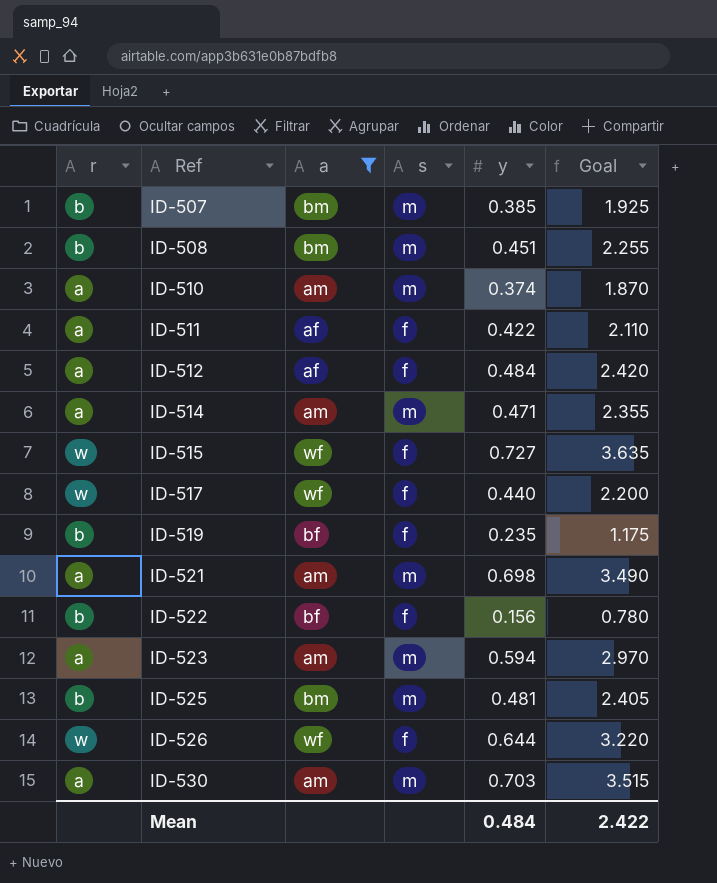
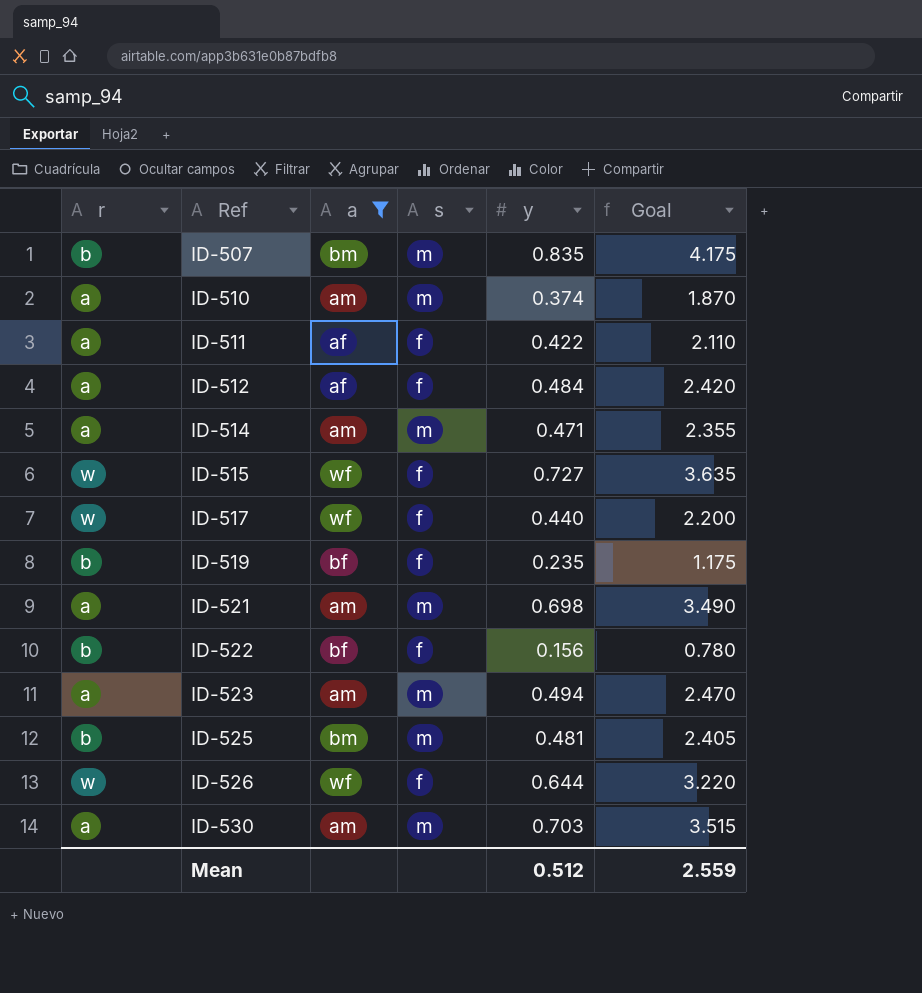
row ID-508: b | bm | m | 0.451 | 2.255 -> none
ID-507 | y: 0.385 -> 0.835
ID-507 | Goal: 1.925 -> 4.175
ID-523 | y: 0.594 -> 0.494
ID-523 | Goal: 2.970 -> 2.470
Mean | y: 0.484 -> 0.512
Mean | Goal: 2.422 -> 2.559

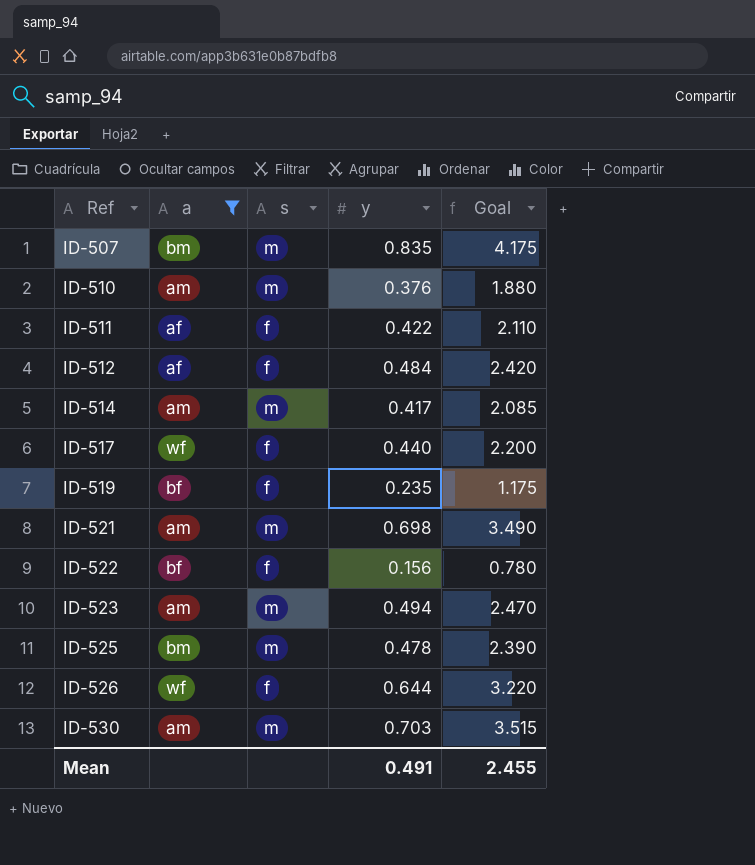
column r | position: 1 -> none
row ID-515: w | wf | f | 0.727 | 3.635 -> none
ID-510 | y: 0.374 -> 0.376
ID-510 | Goal: 1.870 -> 1.880
ID-514 | y: 0.471 -> 0.417
ID-514 | Goal: 2.355 -> 2.085
ID-525 | y: 0.481 -> 0.478
ID-525 | Goal: 2.405 -> 2.390
Mean | y: 0.512 -> 0.491
Mean | Goal: 2.559 -> 2.455

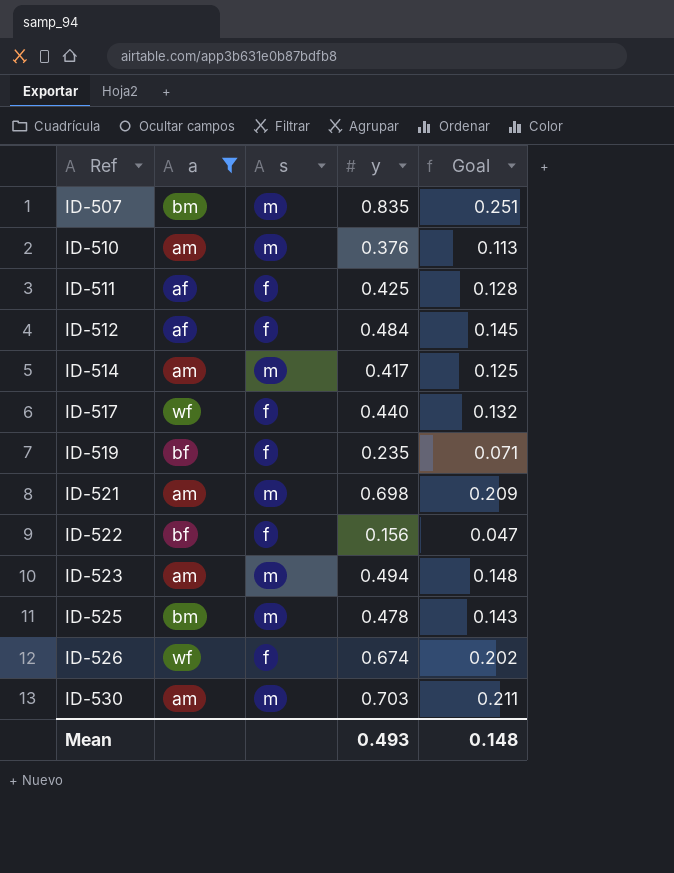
column Goal | formula: [y] * 5 -> [y] * 0.3
ID-511 | y: 0.422 -> 0.425
ID-526 | y: 0.644 -> 0.674
Mean | y: 0.491 -> 0.493
Mean | Goal: 2.455 -> 0.148

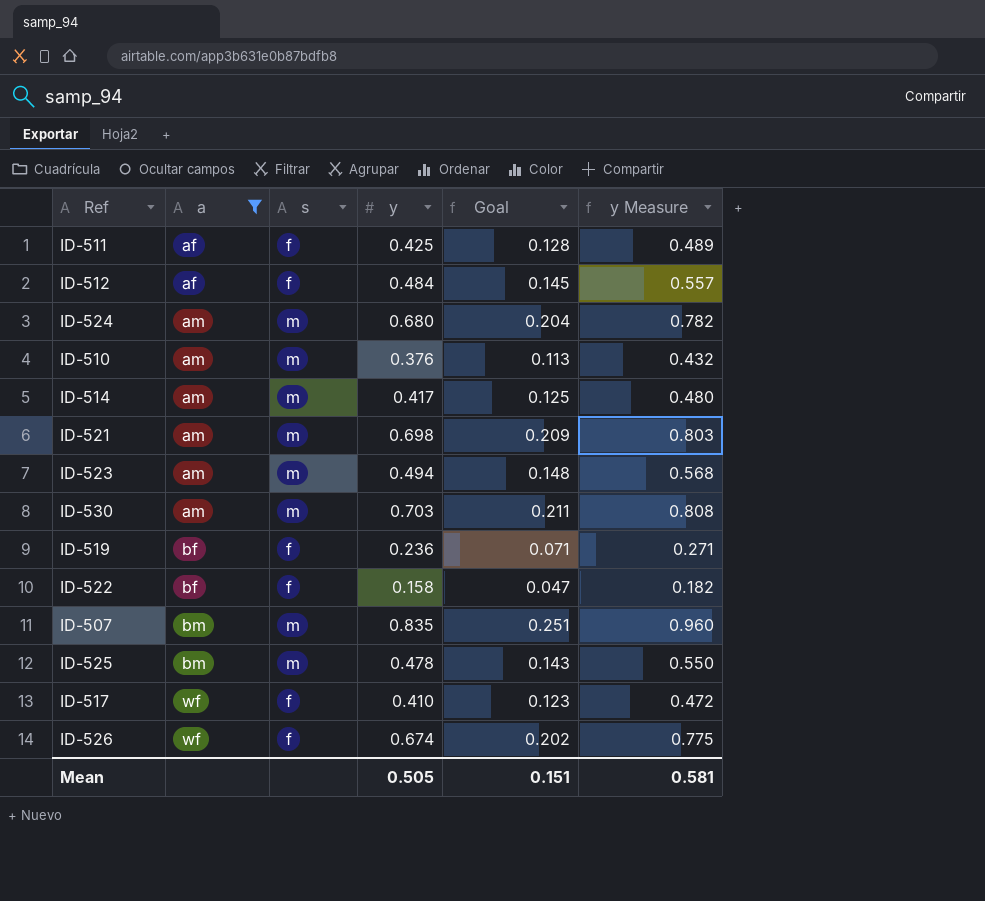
row order: Ref ascending -> a ascending
column y Measure | formula: none -> [y] * 1.15
row ID-524: none -> am | m | 0.680 | 0.204 | 0.782
ID-519 | y: 0.235 -> 0.236
ID-522 | y: 0.156 -> 0.158
ID-517 | y: 0.440 -> 0.410
ID-517 | Goal: 0.132 -> 0.123
Mean | y: 0.493 -> 0.505
Mean | Goal: 0.148 -> 0.151

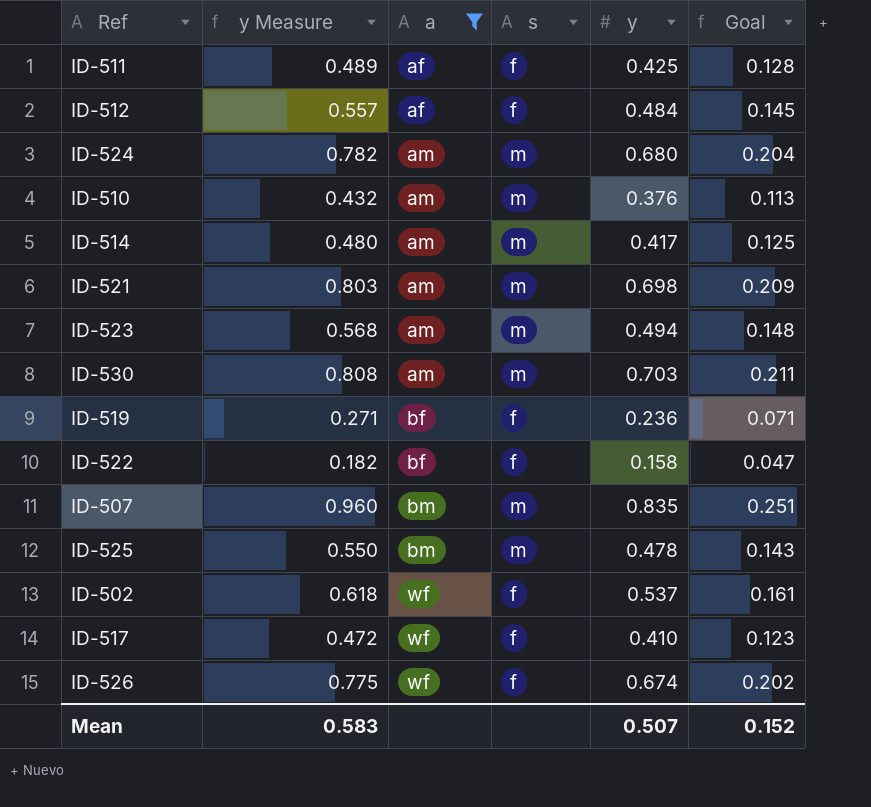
column y Measure | position: 6 -> 2
row ID-502: none -> 0.618 | wf | f | 0.537 | 0.161
Mean | y Measure: 0.581 -> 0.583
Mean | y: 0.505 -> 0.507
Mean | Goal: 0.151 -> 0.152

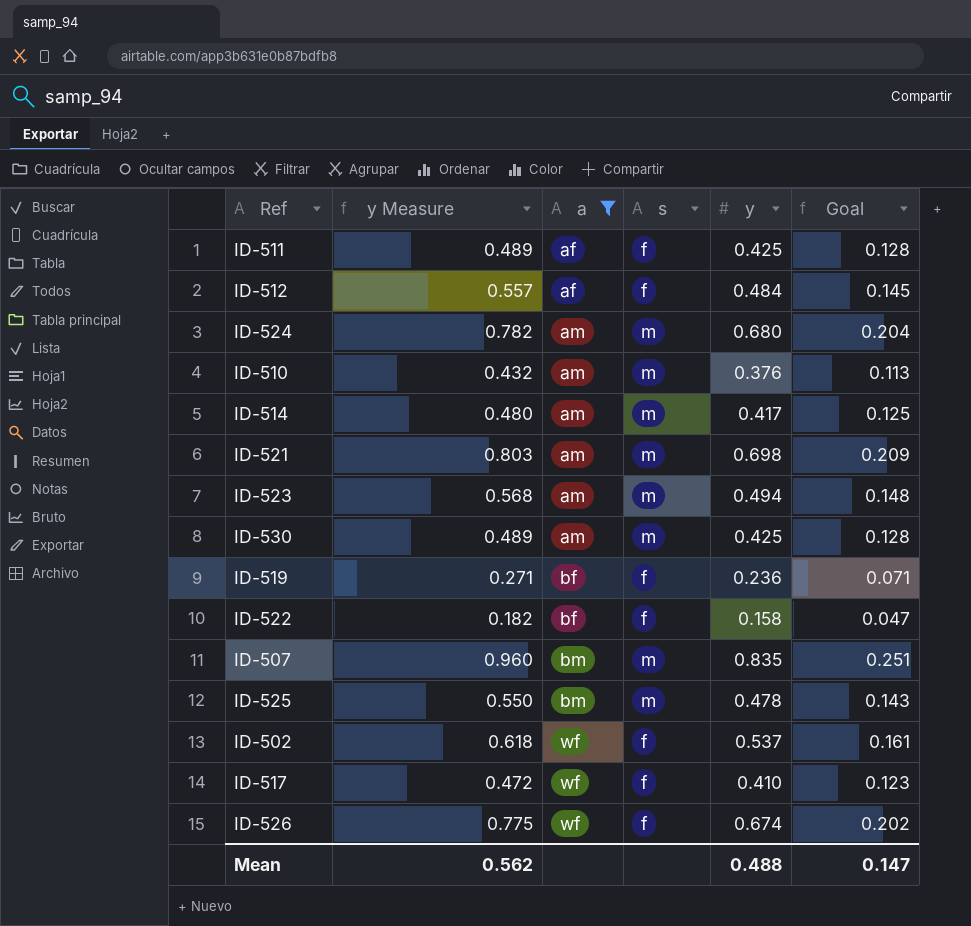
ID-530 | y Measure: 0.808 -> 0.489
ID-530 | y: 0.703 -> 0.425
ID-530 | Goal: 0.211 -> 0.128
Mean | y Measure: 0.583 -> 0.562
Mean | y: 0.507 -> 0.488
Mean | Goal: 0.152 -> 0.147

